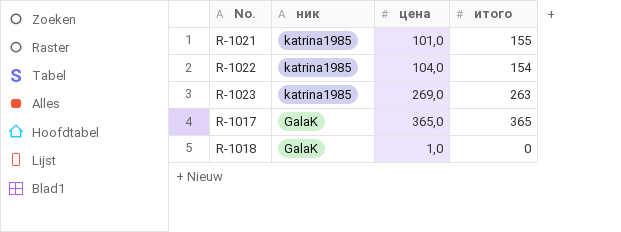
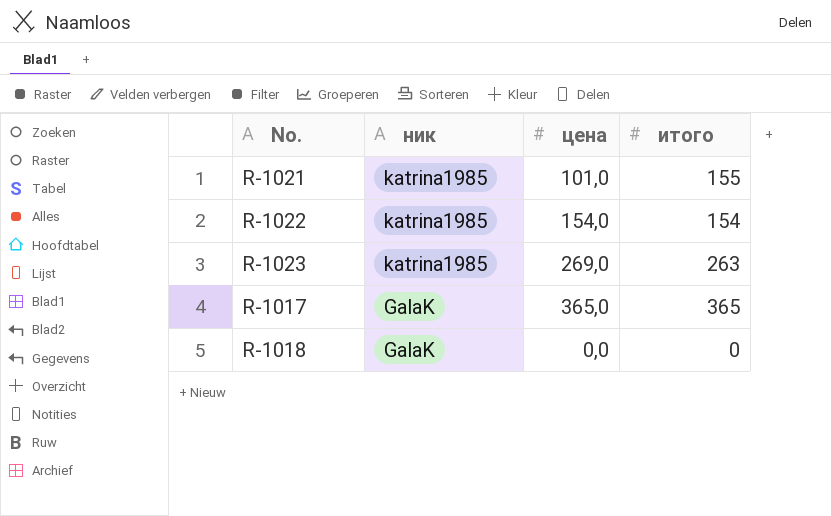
R-1022 | цена: 104,0 -> 154,0
R-1018 | цена: 1,0 -> 0,0

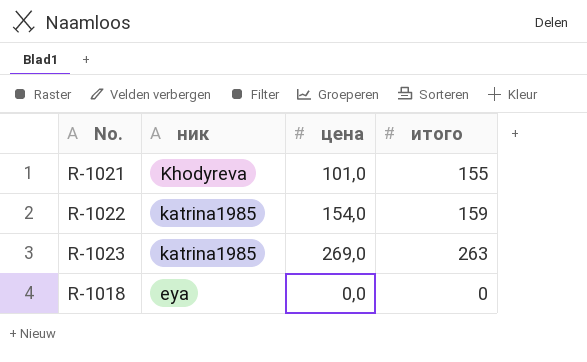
row R-1017: GalaK | 365,0 | 365 -> none
R-1021 | ник: katrina1985 -> Khodyreva
R-1022 | итого: 154 -> 159
R-1018 | ник: GalaK -> eya

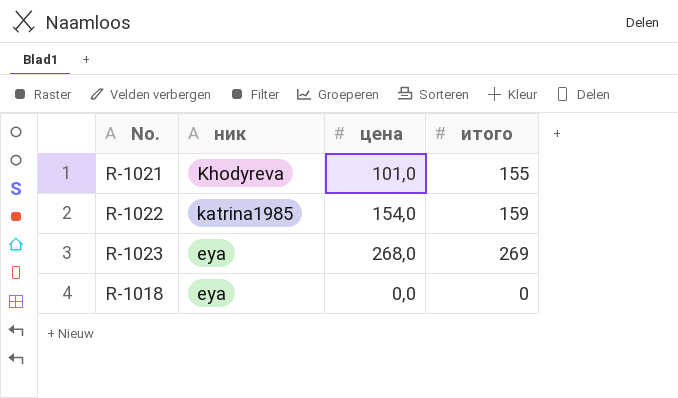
R-1023 | ник: katrina1985 -> eya
R-1023 | цена: 269,0 -> 268,0
R-1023 | итого: 263 -> 269

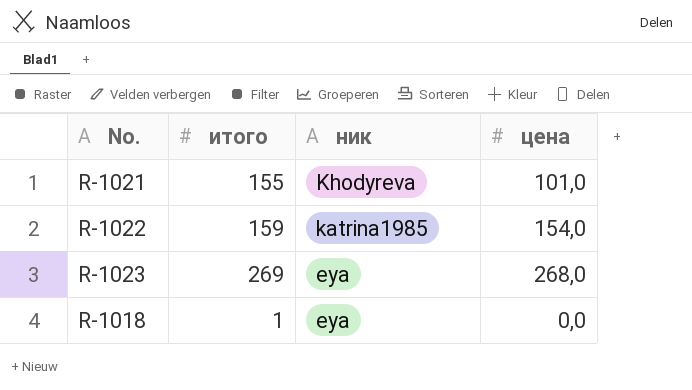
column итого | position: 4 -> 2
R-1018 | итого: 0 -> 1

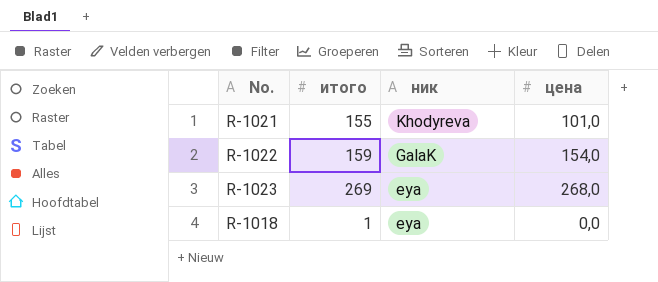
R-1022 | ник: katrina1985 -> GalaK

